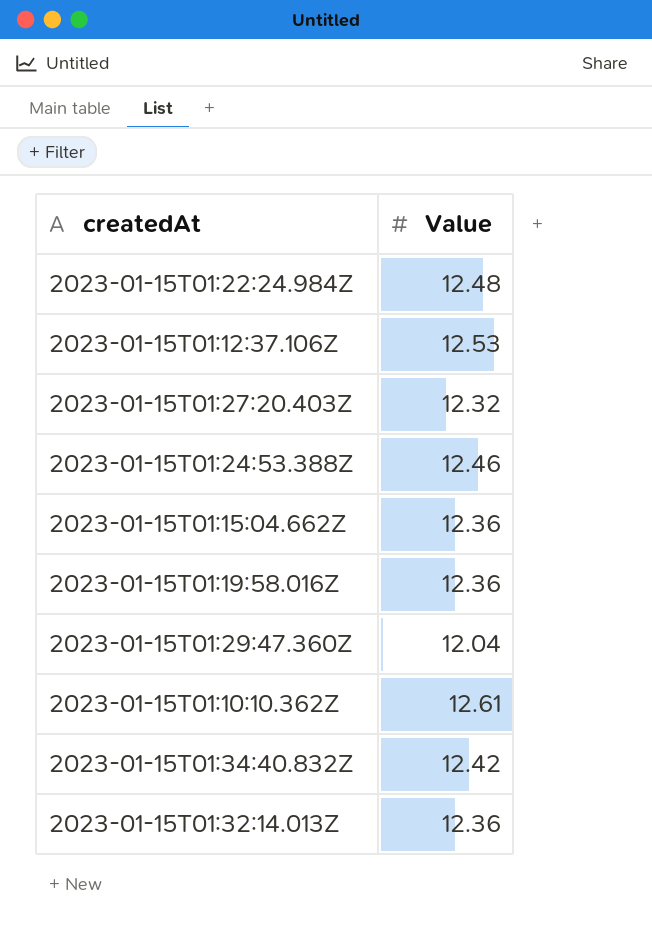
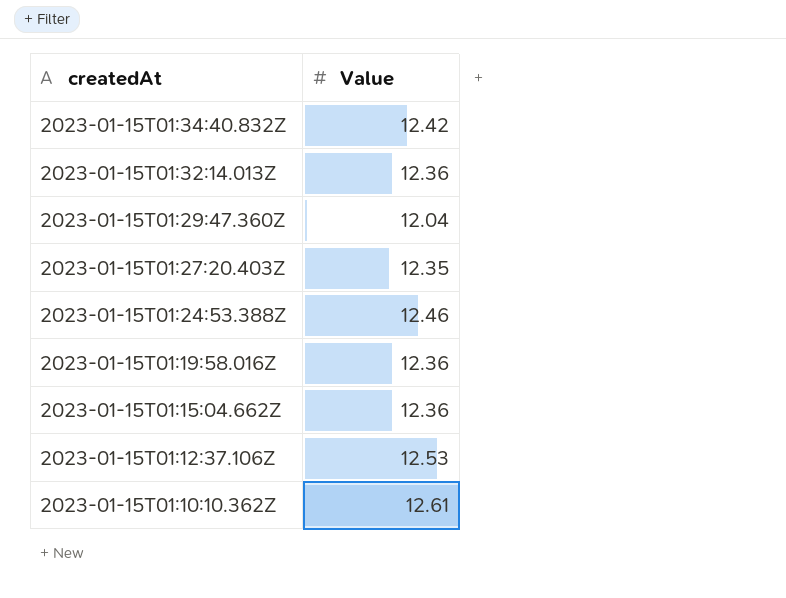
row order: none -> createdAt descending
row 2023-01-15T01:22:24.984Z: 12.48 -> none
2023-01-15T01:27:20.403Z | Value: 12.32 -> 12.35

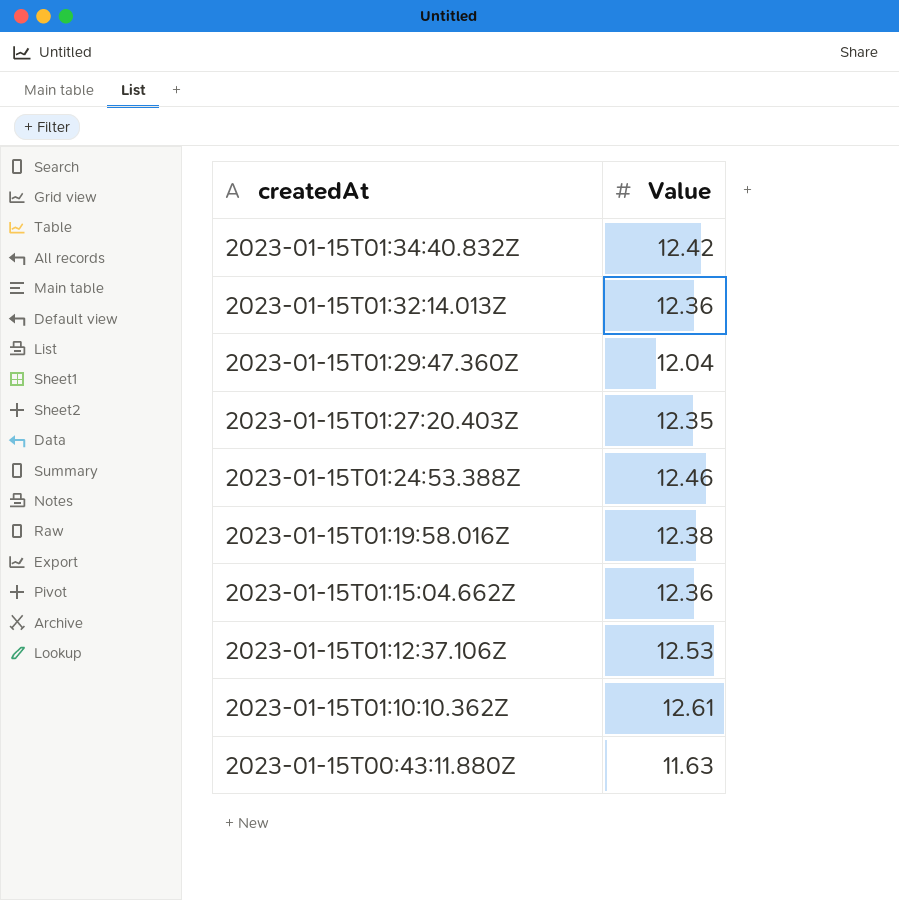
2023-01-15T01:19:58.016Z | Value: 12.36 -> 12.38
row 2023-01-15T00:43:11.880Z: none -> 11.63

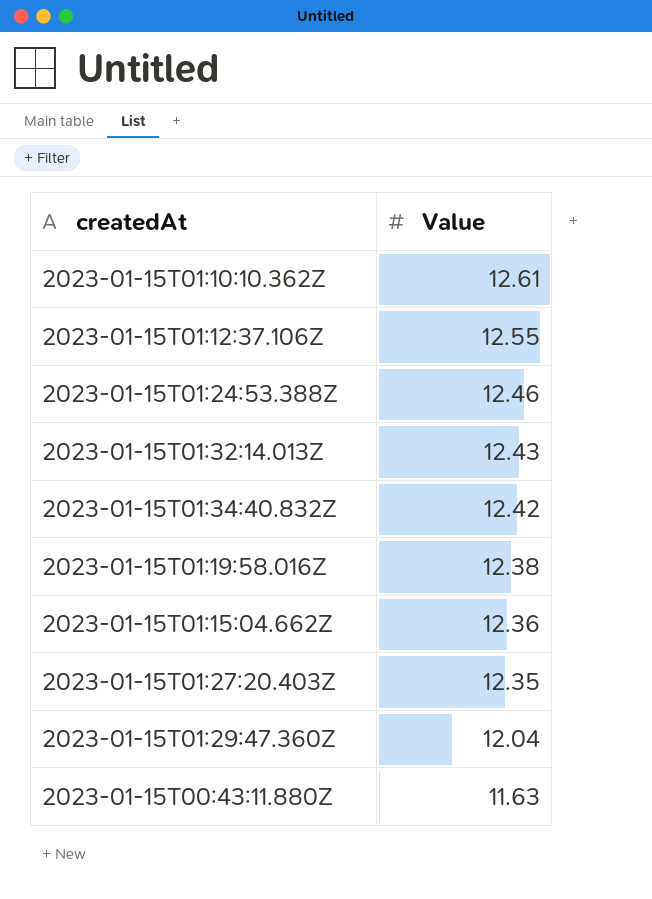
row order: createdAt descending -> Value descending
2023-01-15T01:12:37.106Z | Value: 12.53 -> 12.55
2023-01-15T01:32:14.013Z | Value: 12.36 -> 12.43

